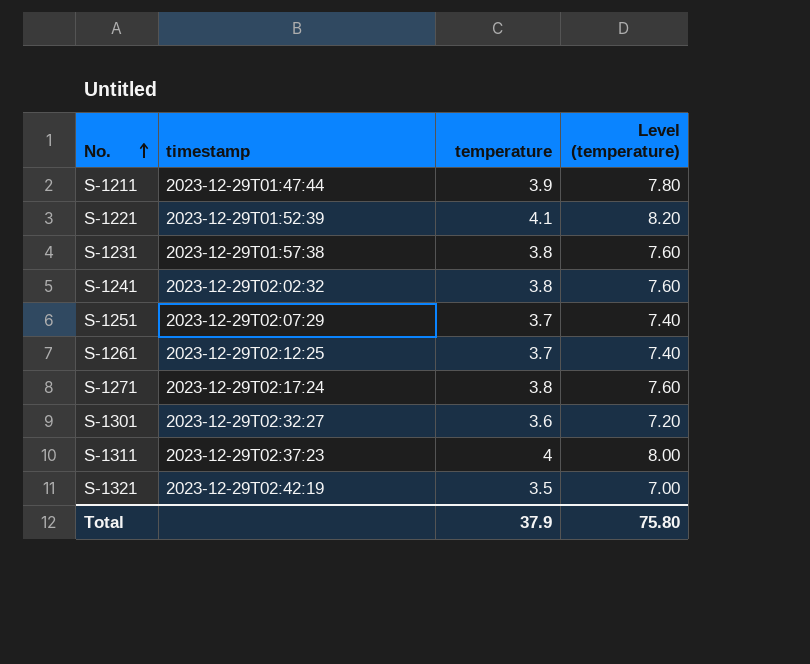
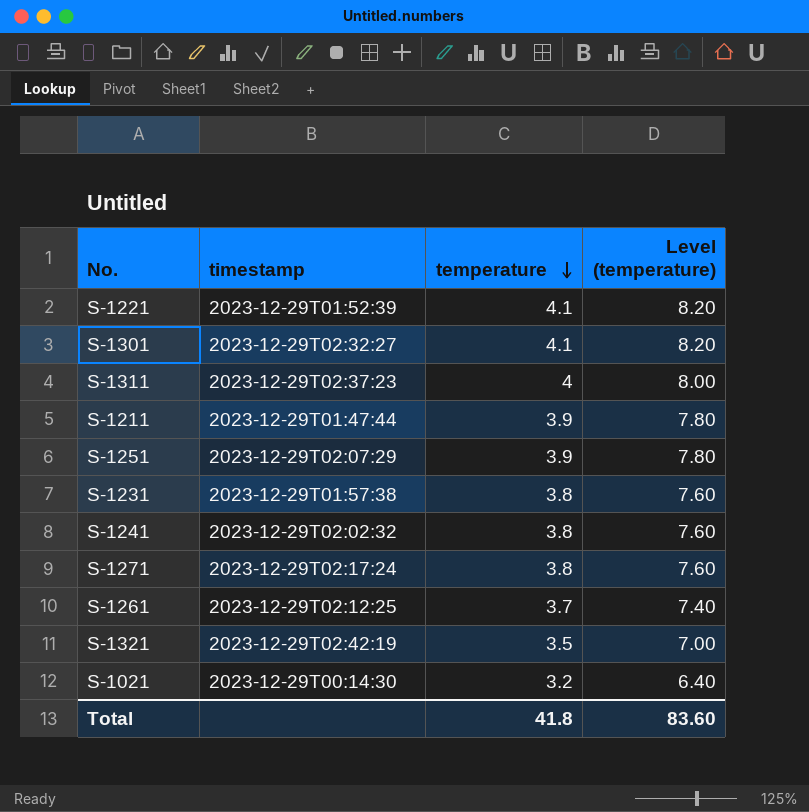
row order: No. ascending -> temperature descending
S-1301 | temperature: 3.6 -> 4.1
S-1301 | Level (temperature): 7.20 -> 8.20
S-1251 | temperature: 3.7 -> 3.9
S-1251 | Level (temperature): 7.40 -> 7.80
row S-1021: none -> 2023-12-29T00:14:30 | 3.2 | 6.40
Total | temperature: 37.9 -> 41.8
Total | Level (temperature): 75.80 -> 83.60

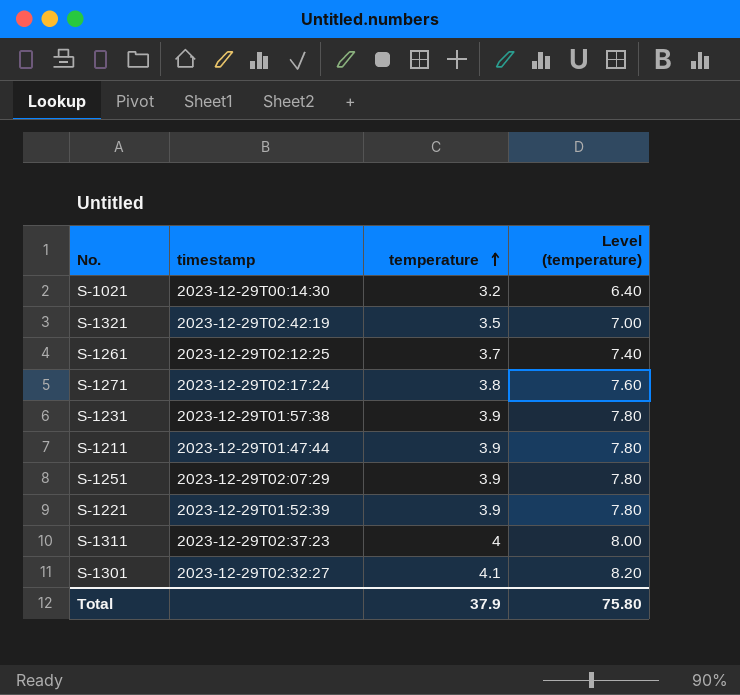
row order: temperature descending -> temperature ascending
row S-1241: 2023-12-29T02:02:32 | 3.8 | 7.60 -> none
S-1231 | temperature: 3.8 -> 3.9
S-1231 | Level (temperature): 7.60 -> 7.80
S-1221 | temperature: 4.1 -> 3.9
S-1221 | Level (temperature): 8.20 -> 7.80
Total | temperature: 41.8 -> 37.9
Total | Level (temperature): 83.60 -> 75.80

